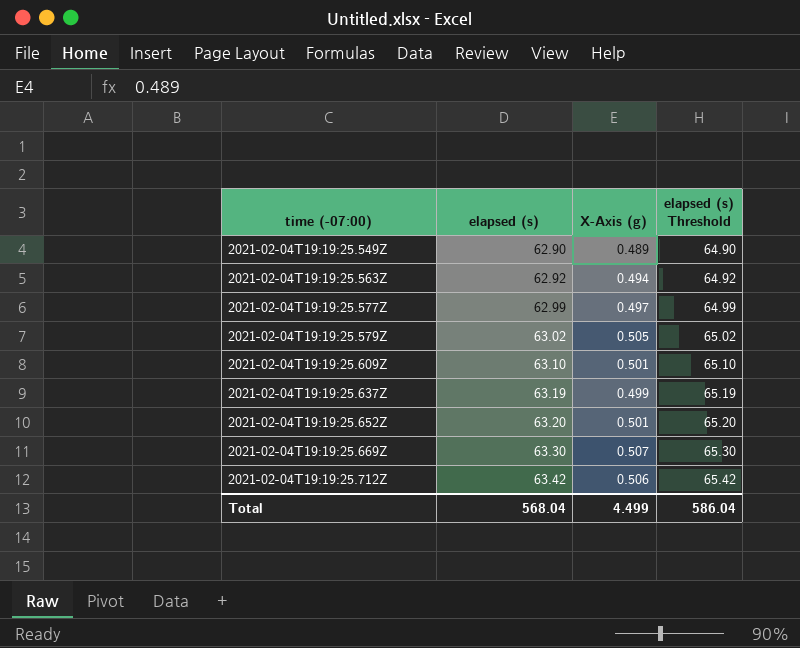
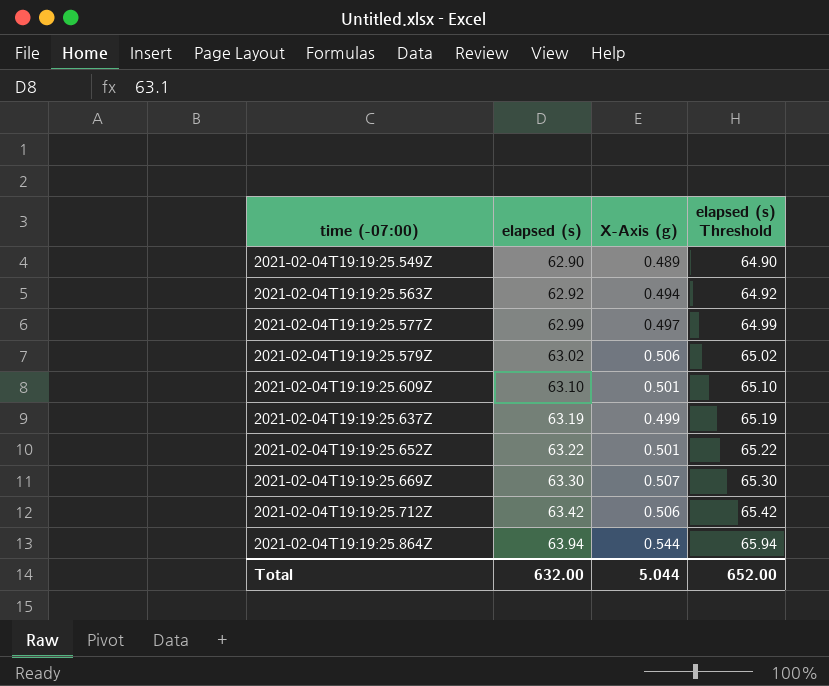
2021-02-04T19:19:25.579Z | X-Axis (g): 0.505 -> 0.506
2021-02-04T19:19:25.652Z | elapsed (s): 63.20 -> 63.22
2021-02-04T19:19:25.652Z | elapsed (s) Threshold: 65.20 -> 65.22
row 2021-02-04T19:19:25.864Z: none -> 63.94 | 0.544 | 65.94
Total | elapsed (s): 568.04 -> 632.00
Total | X-Axis (g): 4.499 -> 5.044
Total | elapsed (s) Threshold: 586.04 -> 652.00

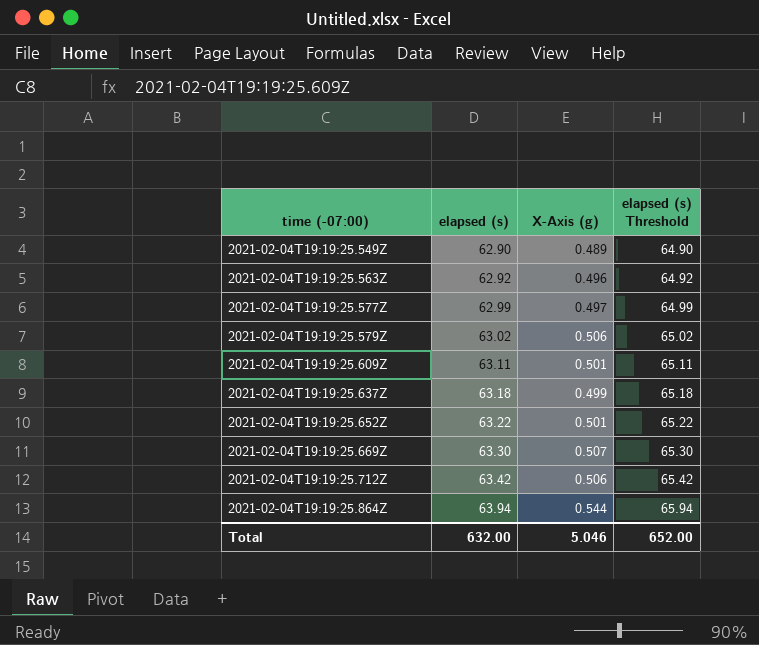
2021-02-04T19:19:25.563Z | X-Axis (g): 0.494 -> 0.496
2021-02-04T19:19:25.609Z | elapsed (s): 63.10 -> 63.11
2021-02-04T19:19:25.609Z | elapsed (s) Threshold: 65.10 -> 65.11
2021-02-04T19:19:25.637Z | elapsed (s): 63.19 -> 63.18
2021-02-04T19:19:25.637Z | elapsed (s) Threshold: 65.19 -> 65.18
Total | X-Axis (g): 5.044 -> 5.046

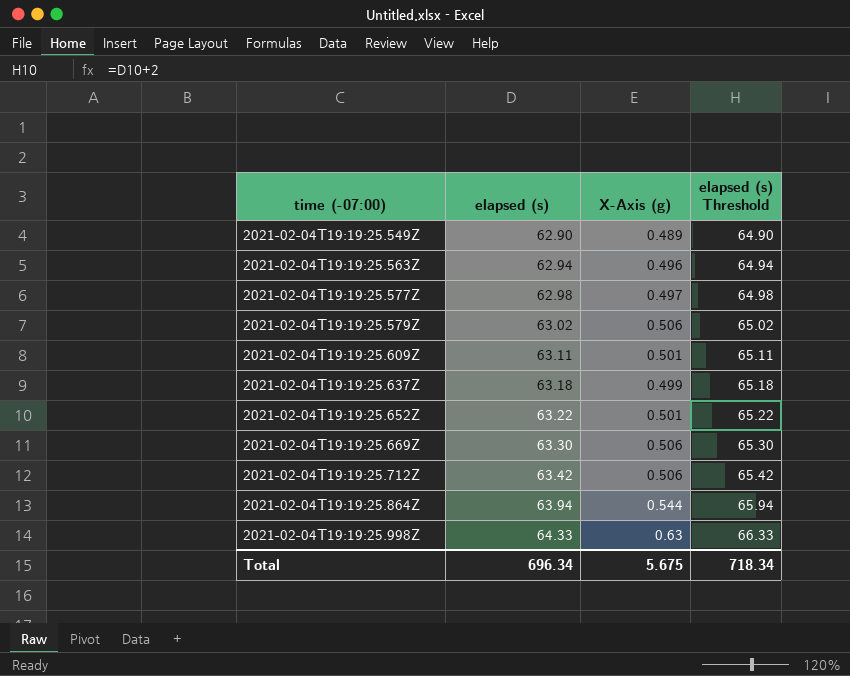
2021-02-04T19:19:25.563Z | elapsed (s): 62.92 -> 62.94
2021-02-04T19:19:25.563Z | elapsed (s) Threshold: 64.92 -> 64.94
2021-02-04T19:19:25.577Z | elapsed (s): 62.99 -> 62.98
2021-02-04T19:19:25.577Z | elapsed (s) Threshold: 64.99 -> 64.98
2021-02-04T19:19:25.669Z | X-Axis (g): 0.507 -> 0.506
row 2021-02-04T19:19:25.998Z: none -> 64.33 | 0.63 | 66.33
Total | elapsed (s): 632.00 -> 696.34
Total | X-Axis (g): 5.046 -> 5.675
Total | elapsed (s) Threshold: 652.00 -> 718.34

